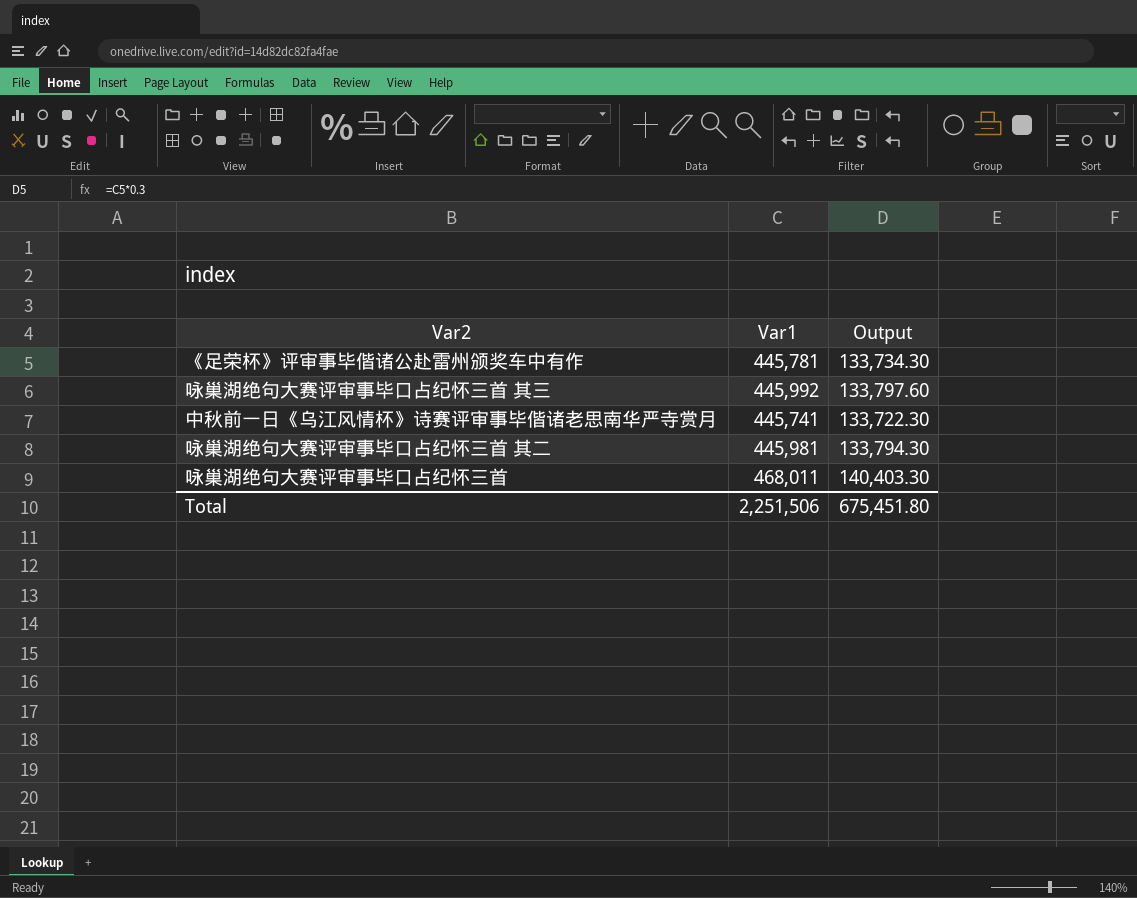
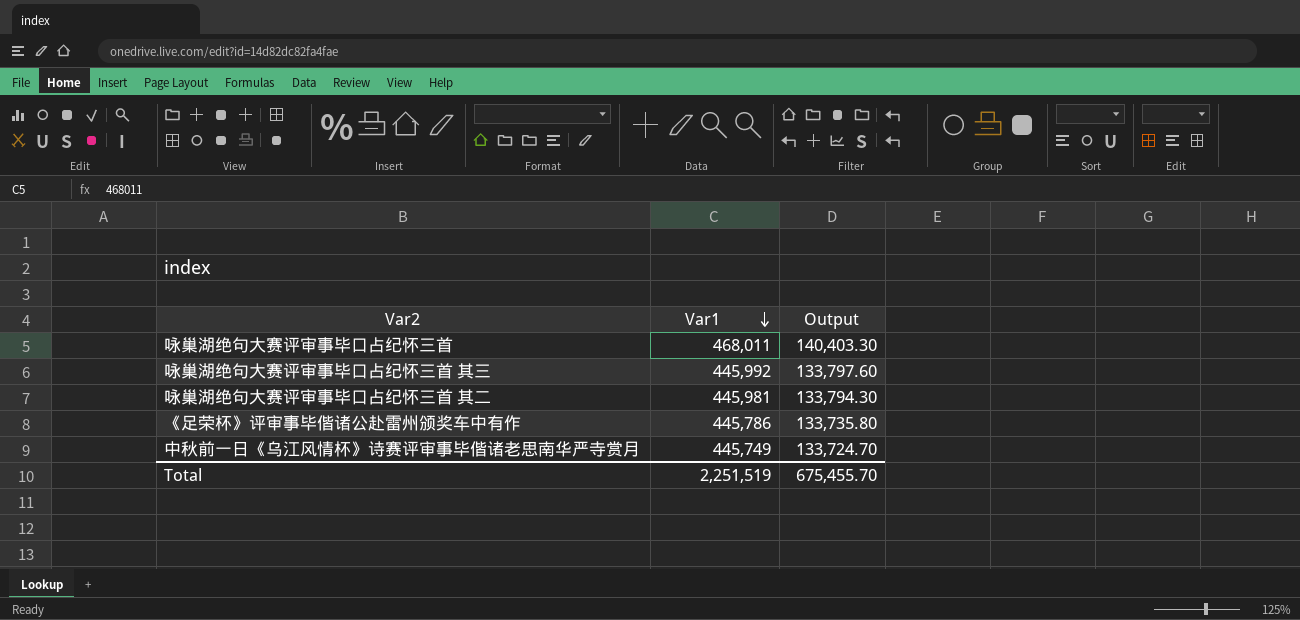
row order: none -> Var1 descending
《足荣杯》评审事毕偕诸公赴雷州颁奖车中有作 | Var1: 445,781 -> 445,786
《足荣杯》评审事毕偕诸公赴雷州颁奖车中有作 | Output: 133,734.30 -> 133,735.80
中秋前一日《乌江风情杯》诗赛评审事毕偕诸老思南华严寺赏月 | Var1: 445,741 -> 445,749
中秋前一日《乌江风情杯》诗赛评审事毕偕诸老思南华严寺赏月 | Output: 133,722.30 -> 133,724.70
Total | Var1: 2,251,506 -> 2,251,519
Total | Output: 675,451.80 -> 675,455.70

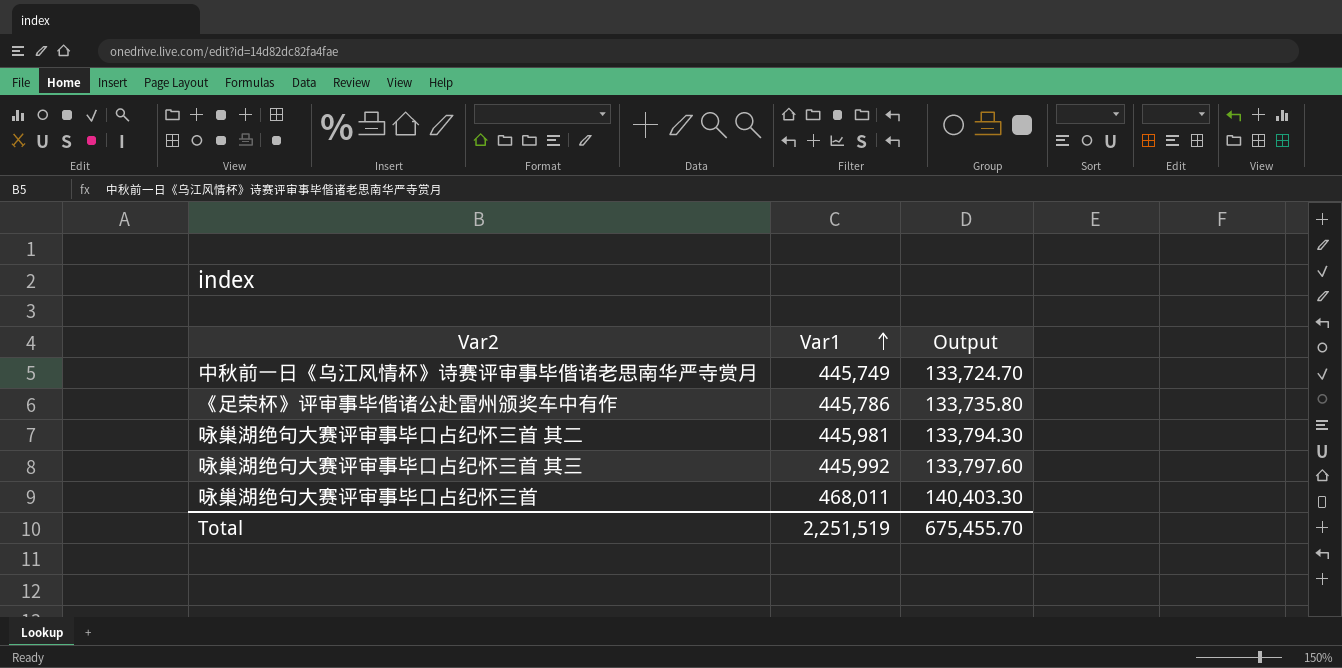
row order: Var1 descending -> Var1 ascending

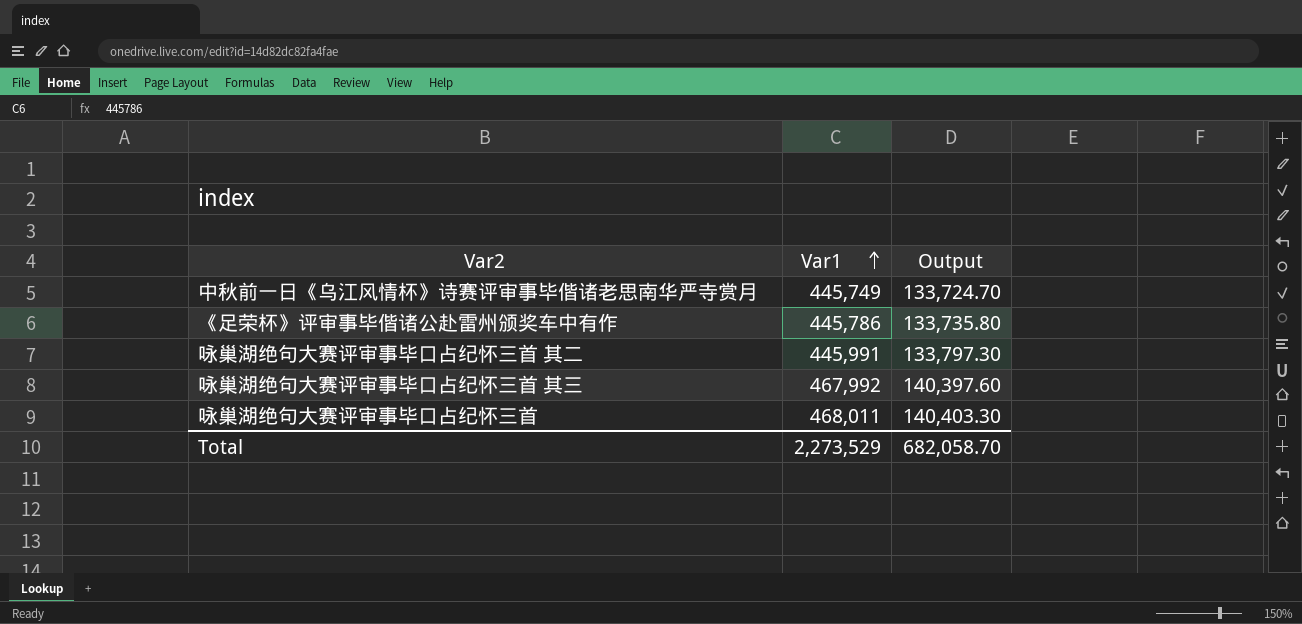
咏巢湖绝句大赛评审事毕口占纪怀三首 其二 | Var1: 445,981 -> 445,991
咏巢湖绝句大赛评审事毕口占纪怀三首 其二 | Output: 133,794.30 -> 133,797.30
咏巢湖绝句大赛评审事毕口占纪怀三首 其三 | Var1: 445,992 -> 467,992
咏巢湖绝句大赛评审事毕口占纪怀三首 其三 | Output: 133,797.60 -> 140,397.60
Total | Var1: 2,251,519 -> 2,273,529
Total | Output: 675,455.70 -> 682,058.70

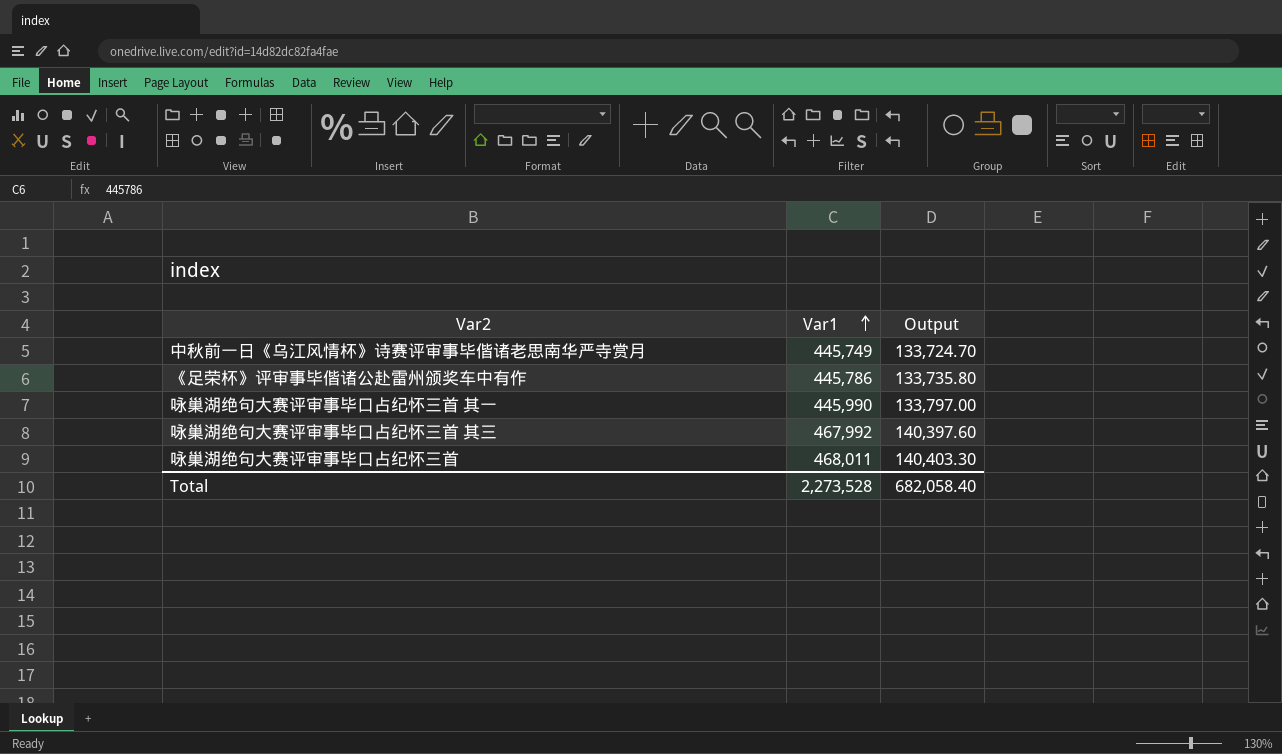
row 咏巢湖绝句大赛评审事毕口占纪怀三首 其二: 445,991 | 133,797.30 -> none
row 咏巢湖绝句大赛评审事毕口占纪怀三首 其一: none -> 445,990 | 133,797.00
Total | Var1: 2,273,529 -> 2,273,528
Total | Output: 682,058.70 -> 682,058.40

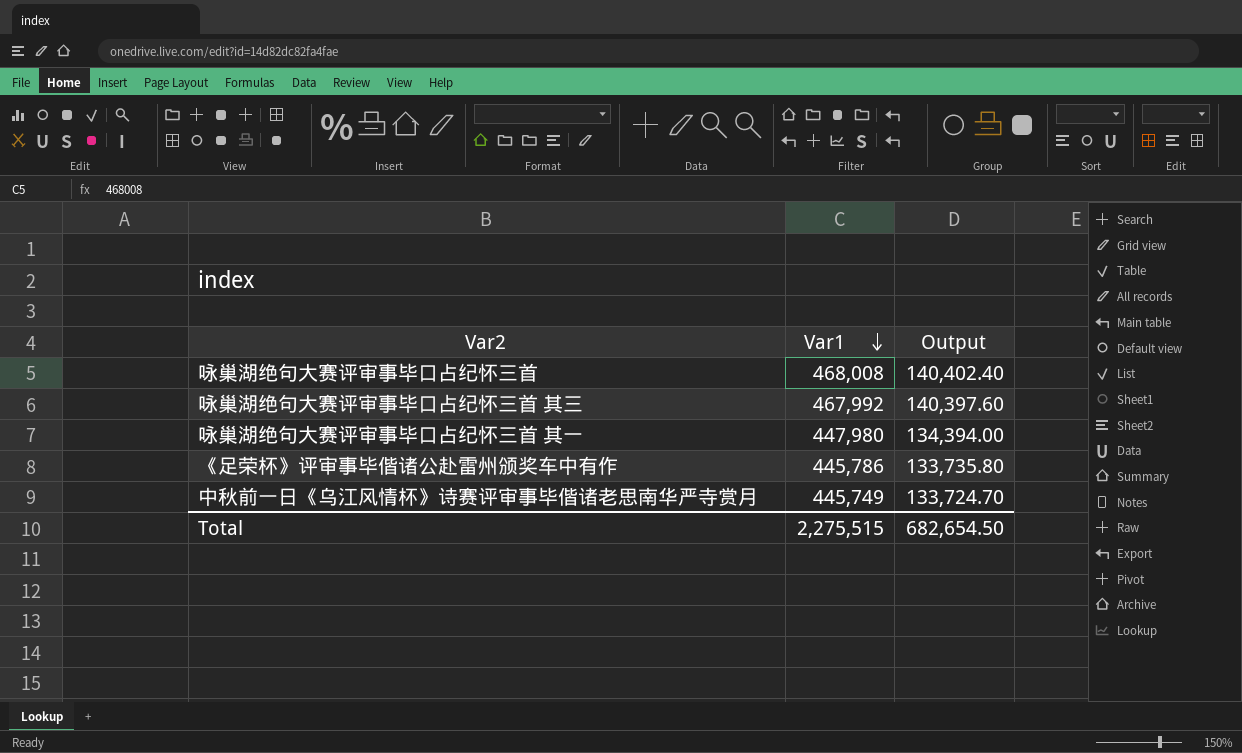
row order: Var1 ascending -> Var1 descending
咏巢湖绝句大赛评审事毕口占纪怀三首 | Var1: 468,011 -> 468,008
咏巢湖绝句大赛评审事毕口占纪怀三首 | Output: 140,403.30 -> 140,402.40
咏巢湖绝句大赛评审事毕口占纪怀三首 其一 | Var1: 445,990 -> 447,980
咏巢湖绝句大赛评审事毕口占纪怀三首 其一 | Output: 133,797.00 -> 134,394.00
Total | Var1: 2,273,528 -> 2,275,515
Total | Output: 682,058.40 -> 682,654.50

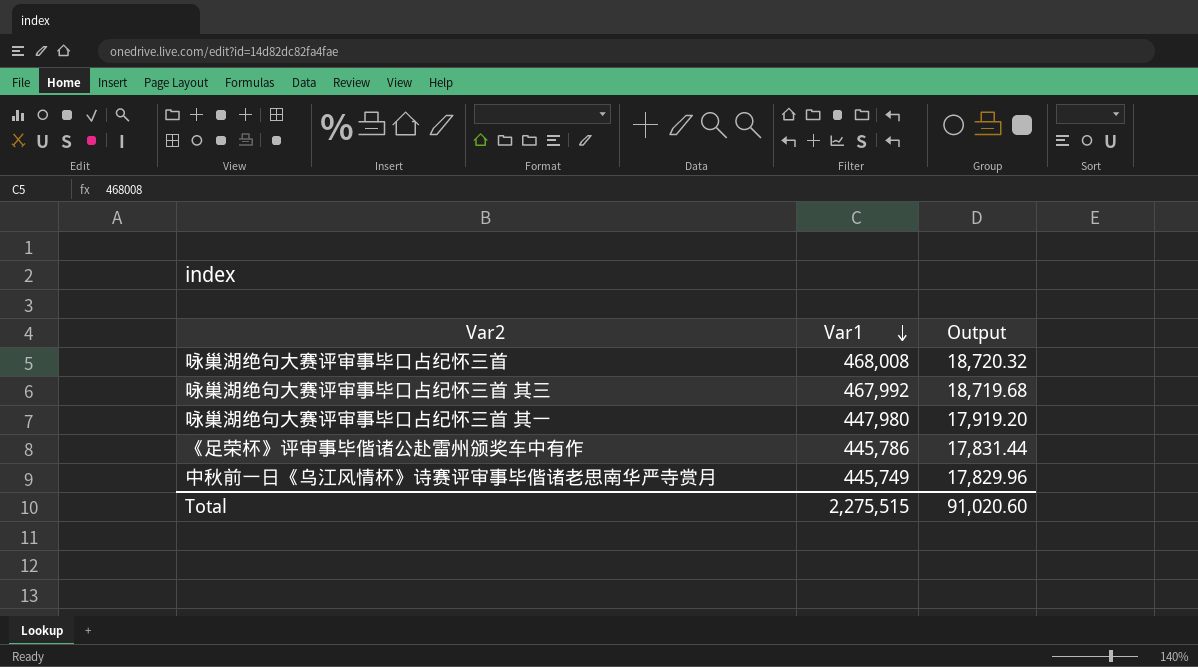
column Output | formula: [Var1] * 0.3 -> [Var1] * 0.04
Total | Output: 682,654.50 -> 91,020.60

